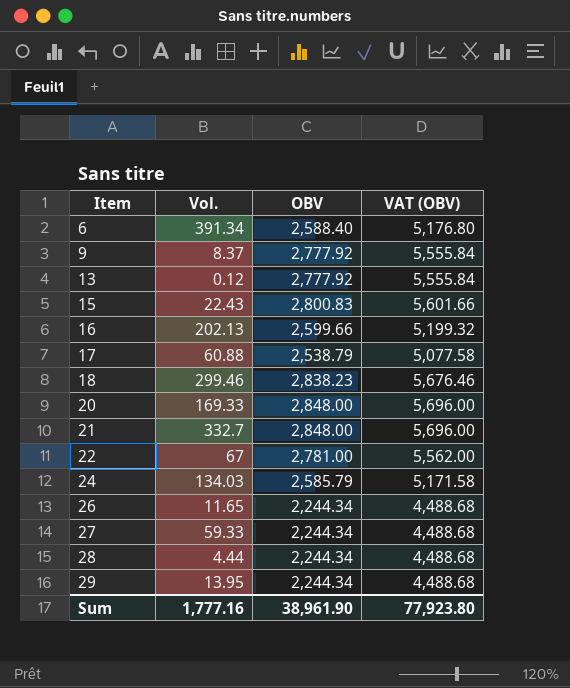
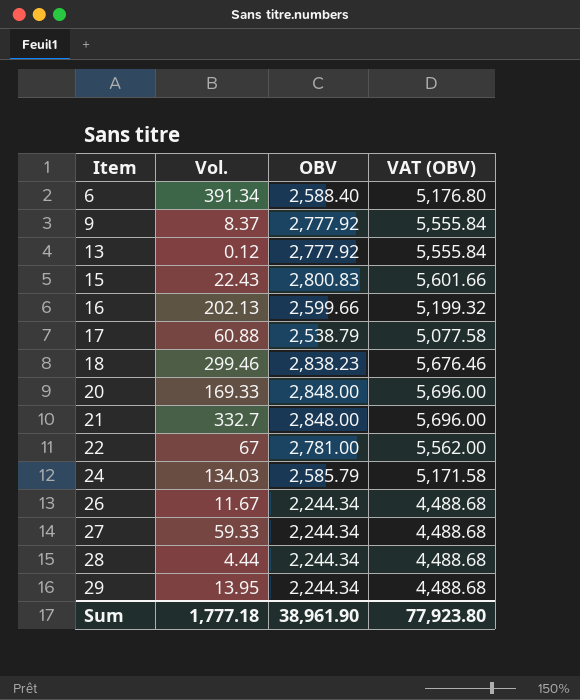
26 | Vol.: 11.65 -> 11.67
Sum | Vol.: 1,777.16 -> 1,777.18

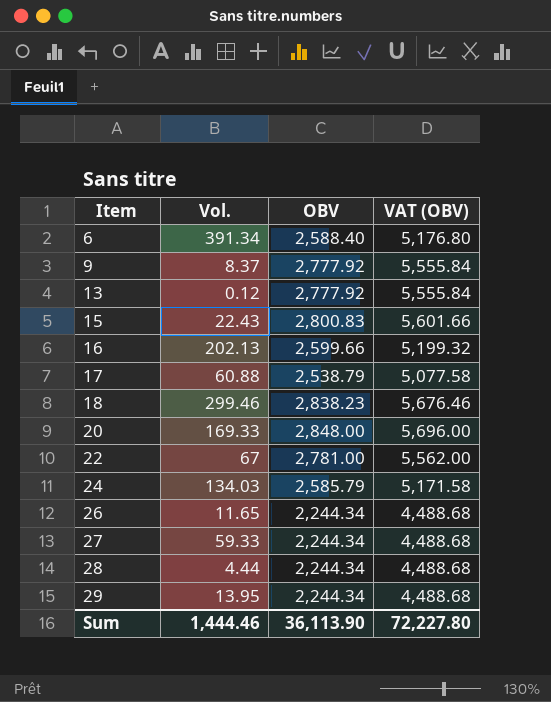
row 21: 332.7 | 2,848.00 | 5,696.00 -> none
26 | Vol.: 11.67 -> 11.65
Sum | Vol.: 1,777.18 -> 1,444.46
Sum | OBV: 38,961.90 -> 36,113.90
Sum | VAT (OBV): 77,923.80 -> 72,227.80

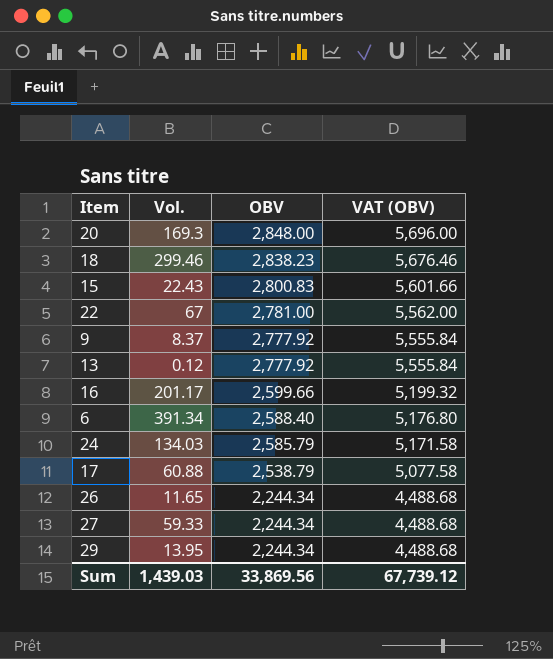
row order: Item ascending -> OBV descending
row 28: 4.44 | 2,244.34 | 4,488.68 -> none
20 | Vol.: 169.33 -> 169.3
16 | Vol.: 202.13 -> 201.17
Sum | Vol.: 1,444.46 -> 1,439.03
Sum | OBV: 36,113.90 -> 33,869.56
Sum | VAT (OBV): 72,227.80 -> 67,739.12

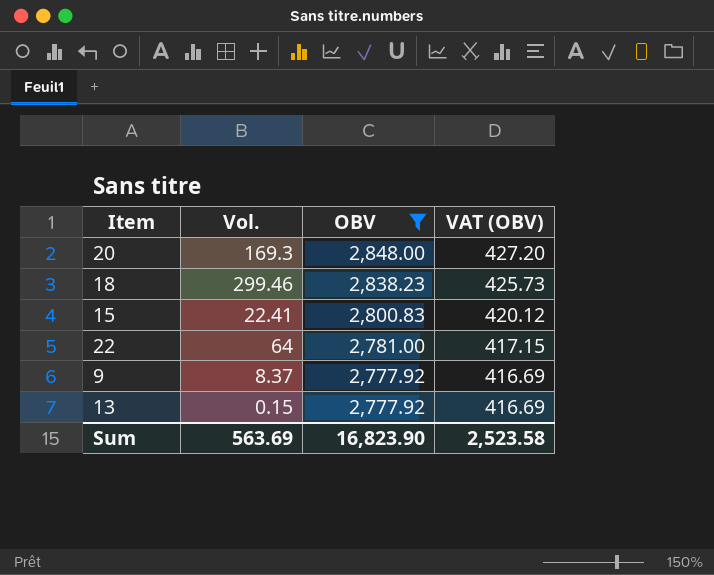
filter: none -> OBV >= 2,777.92
column VAT (OBV) | formula: [OBV] * 2 -> [OBV] * 0.15
15 | Vol.: 22.43 -> 22.41
22 | Vol.: 67 -> 64
13 | Vol.: 0.12 -> 0.15
Sum | Vol.: 1,439.03 -> 563.69
Sum | OBV: 33,869.56 -> 16,823.90
Sum | VAT (OBV): 67,739.12 -> 2,523.58

